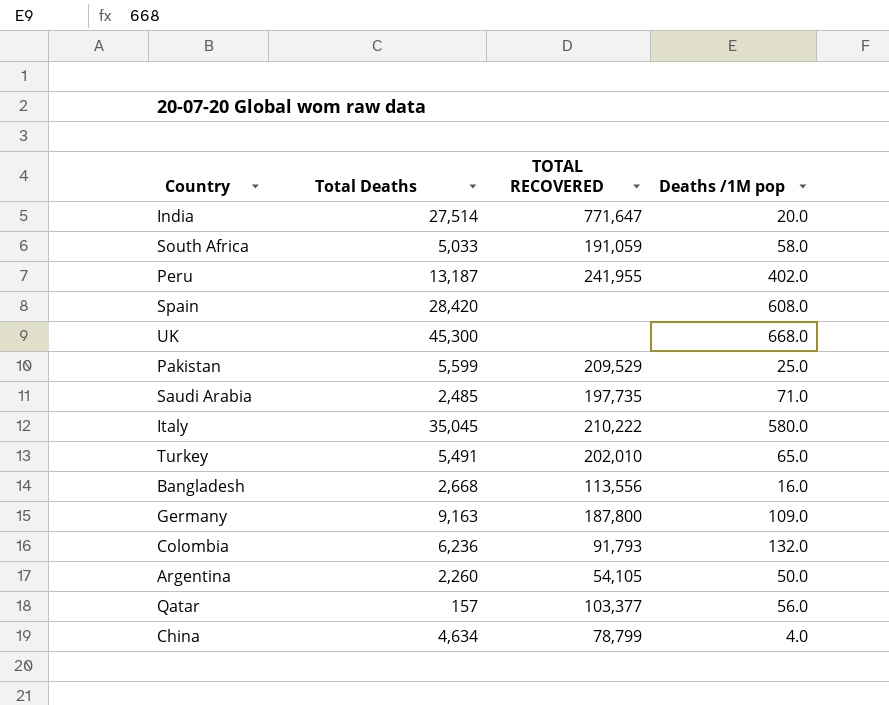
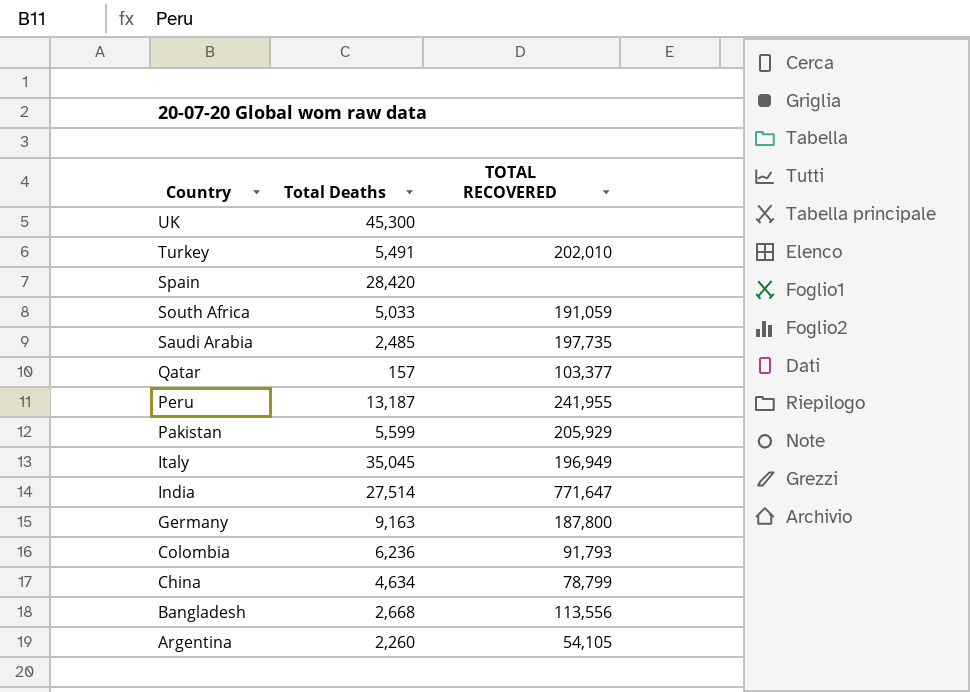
row order: none -> Country descending
column Deaths /1M pop | position: 4 -> none
Pakistan | TOTAL RECOVERED: 209,529 -> 205,929
Italy | TOTAL RECOVERED: 210,222 -> 196,949

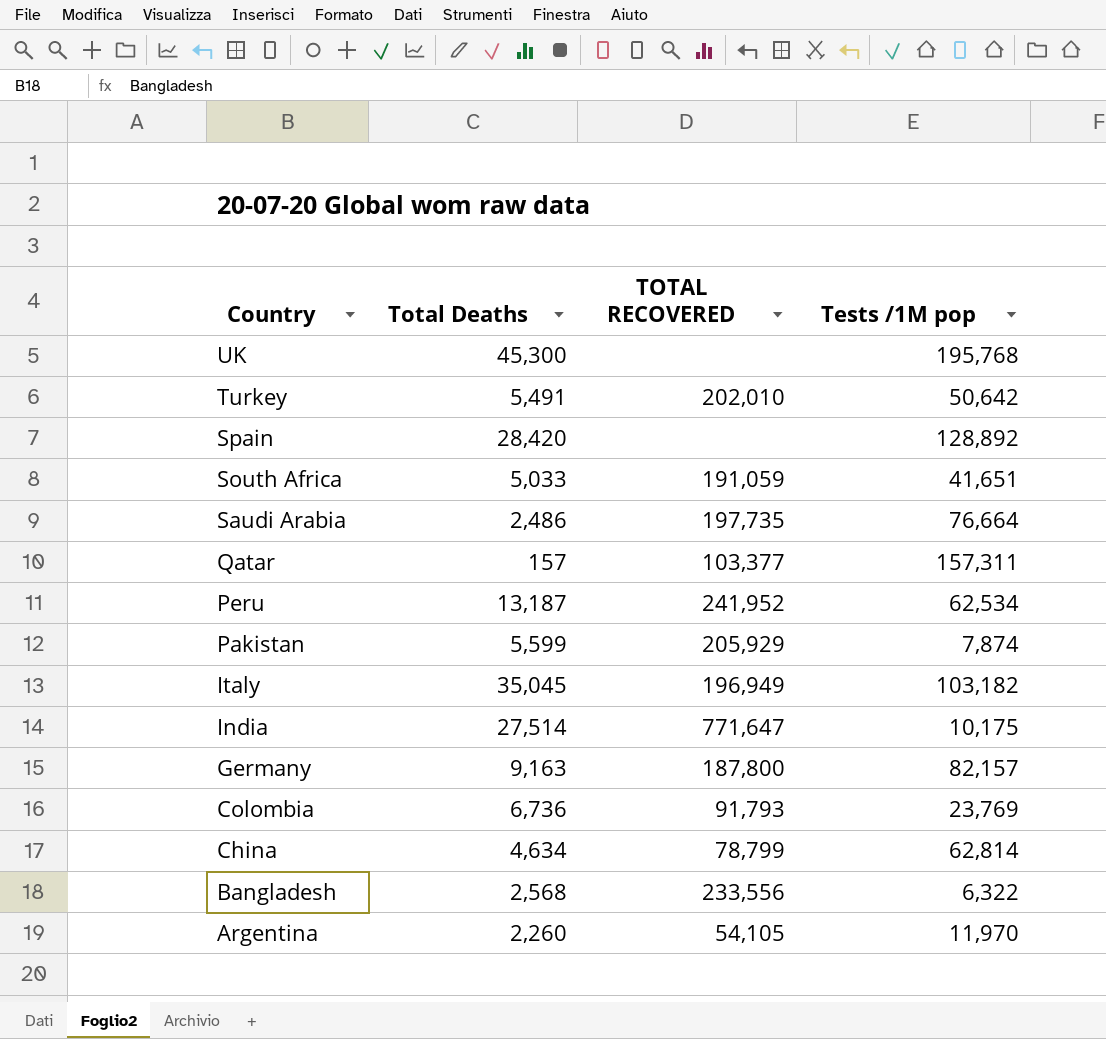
column Tests /1M pop | position: none -> 4
Saudi Arabia | Total Deaths: 2,485 -> 2,486
Peru | TOTAL RECOVERED: 241,955 -> 241,952
Colombia | Total Deaths: 6,236 -> 6,736
Bangladesh | Total Deaths: 2,668 -> 2,568
Bangladesh | TOTAL RECOVERED: 113,556 -> 233,556

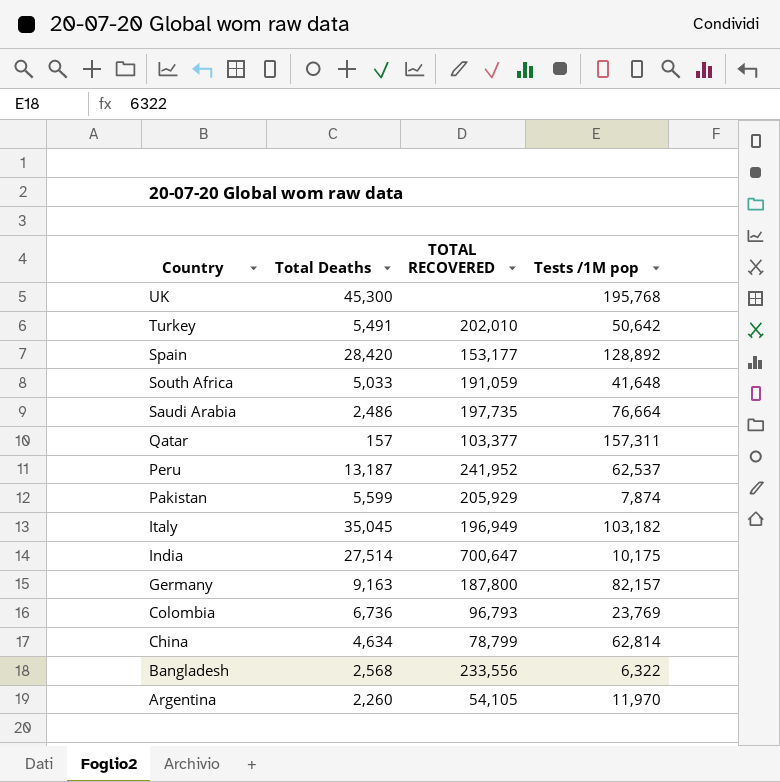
Spain | TOTAL RECOVERED: none -> 153,177
South Africa | Tests /1M pop: 41,651 -> 41,648
Peru | Tests /1M pop: 62,534 -> 62,537
India | TOTAL RECOVERED: 771,647 -> 700,647
Colombia | TOTAL RECOVERED: 91,793 -> 96,793

